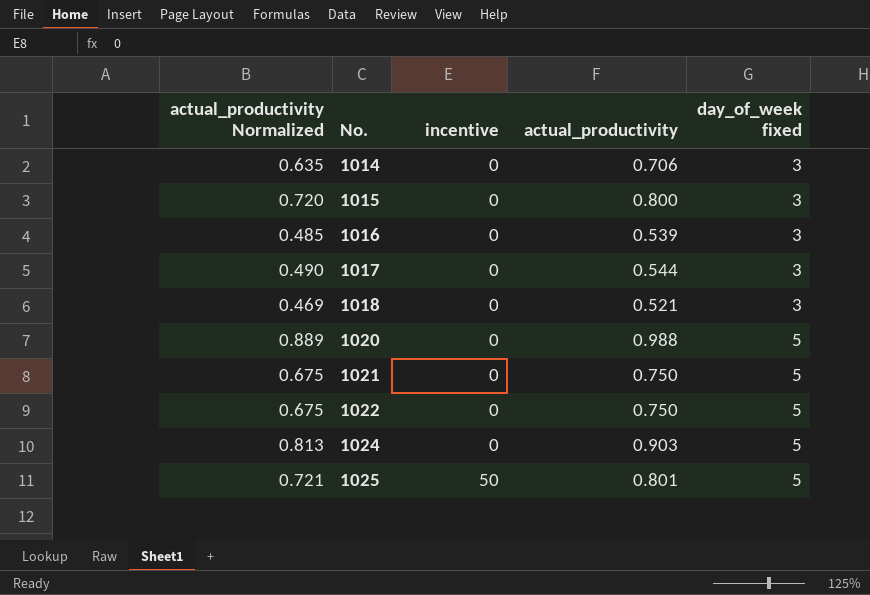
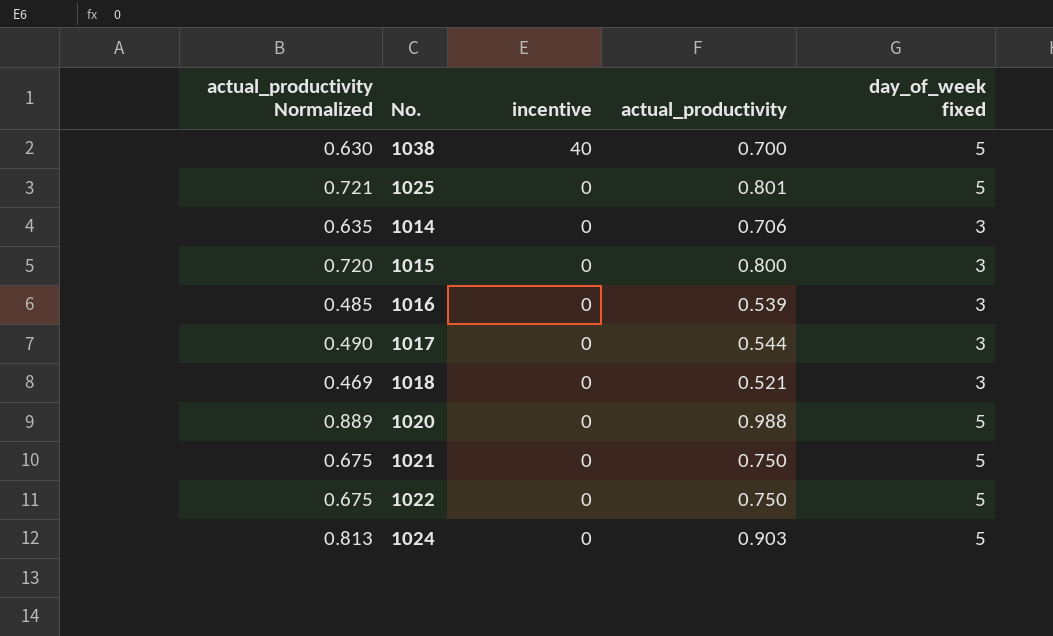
row order: No. ascending -> incentive descending
row 1038: none -> 0.630 | 40 | 0.700 | 5
1025 | incentive: 50 -> 0

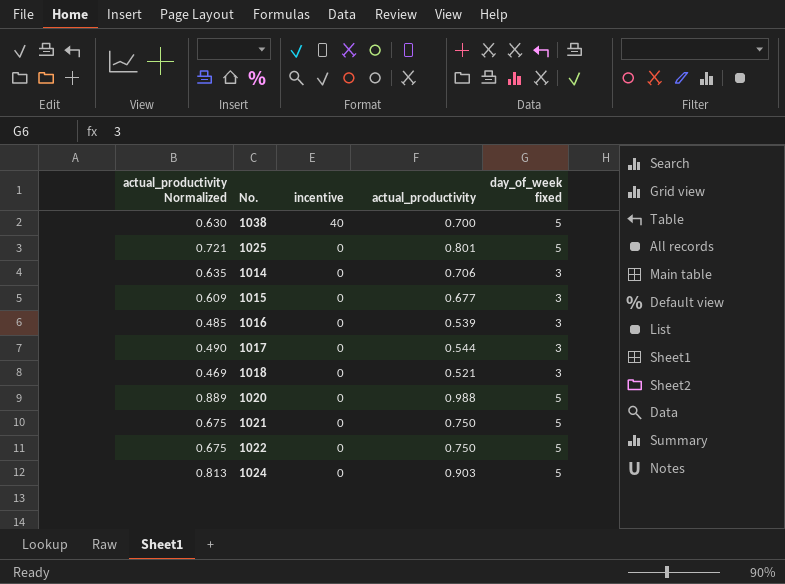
1015 | actual_productivity Normalized: 0.720 -> 0.609
1015 | actual_productivity: 0.800 -> 0.677

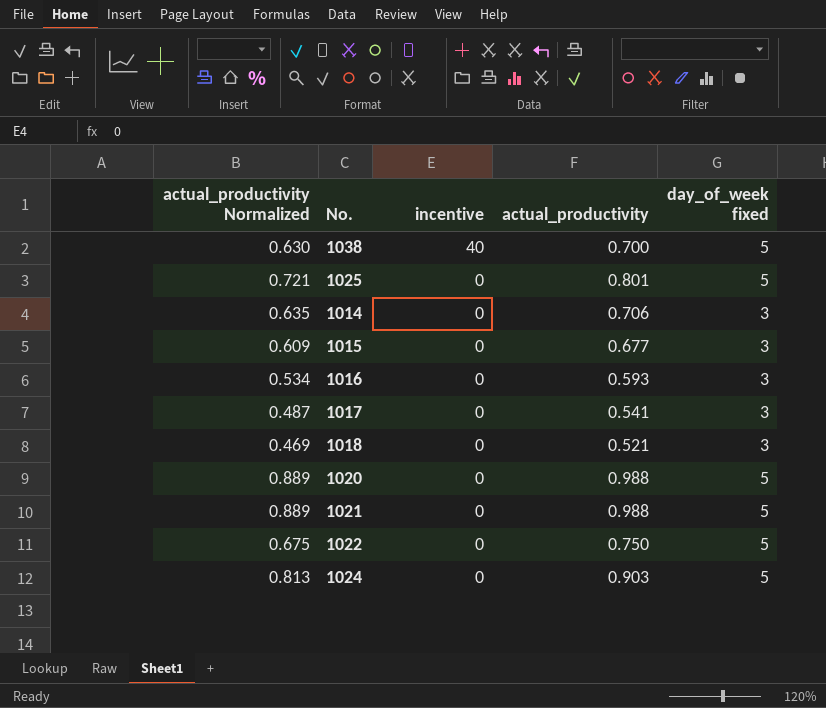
1016 | actual_productivity Normalized: 0.485 -> 0.534
1016 | actual_productivity: 0.539 -> 0.593
1017 | actual_productivity Normalized: 0.490 -> 0.487
1017 | actual_productivity: 0.544 -> 0.541
1021 | actual_productivity Normalized: 0.675 -> 0.889
1021 | actual_productivity: 0.750 -> 0.988

